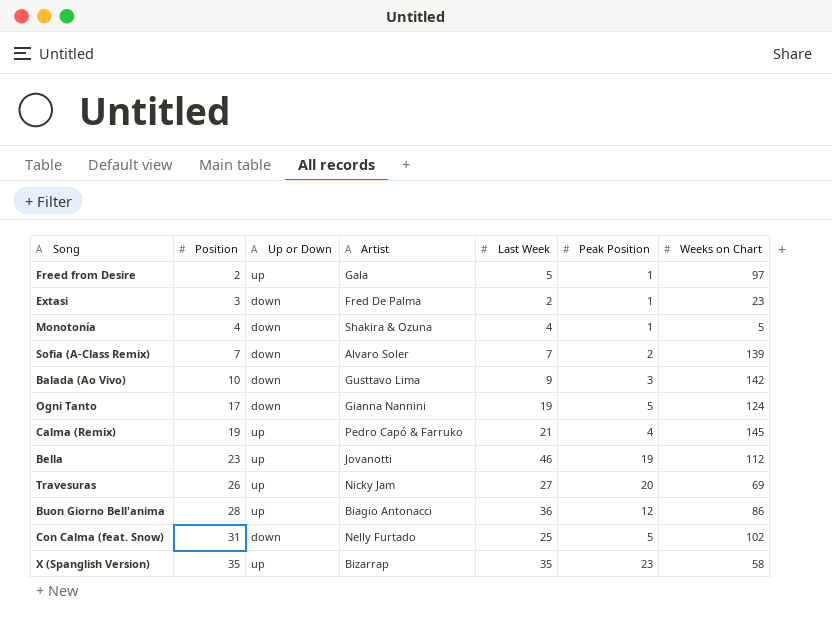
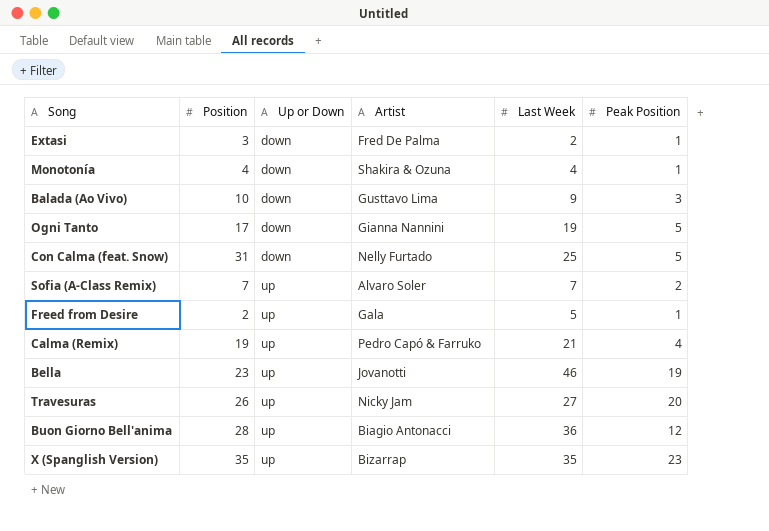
row order: Position ascending -> Up or Down ascending
column Weeks on Chart | position: 7 -> none
Sofia (A-Class Remix) | Up or Down: down -> up

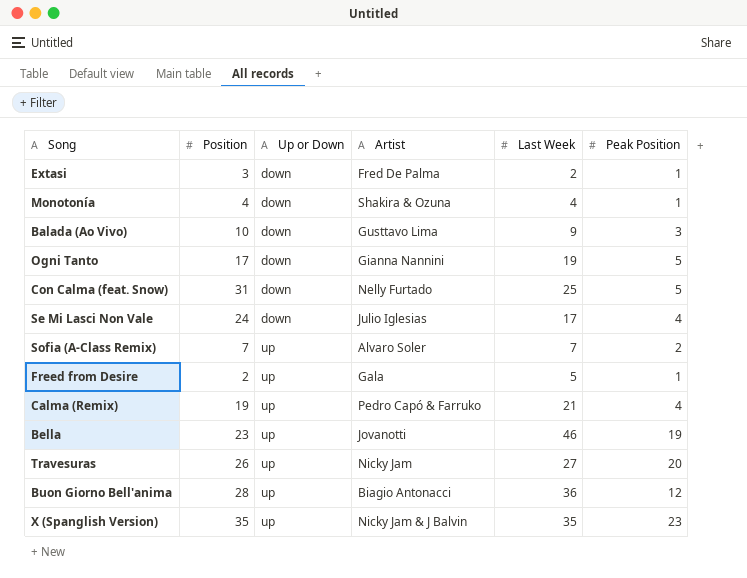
row Se Mi Lasci Non Vale: none -> 24 | down | Julio Iglesias | 17 | 4
X (Spanglish Version) | Artist: Bizarrap -> Nicky Jam & J Balvin

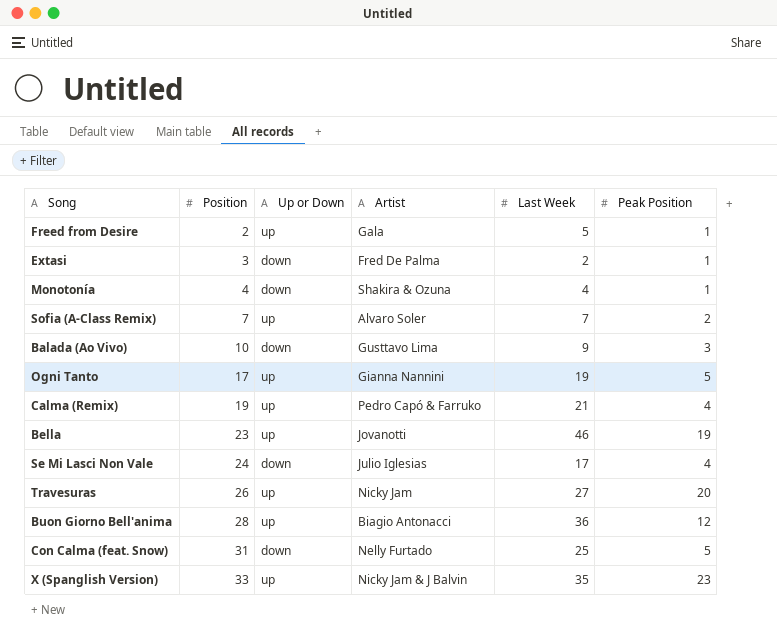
row order: Up or Down ascending -> Position ascending
Ogni Tanto | Up or Down: down -> up
X (Spanglish Version) | Position: 35 -> 33

